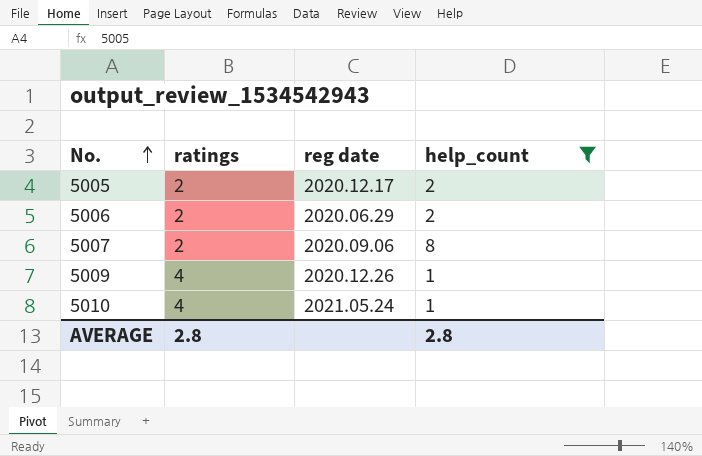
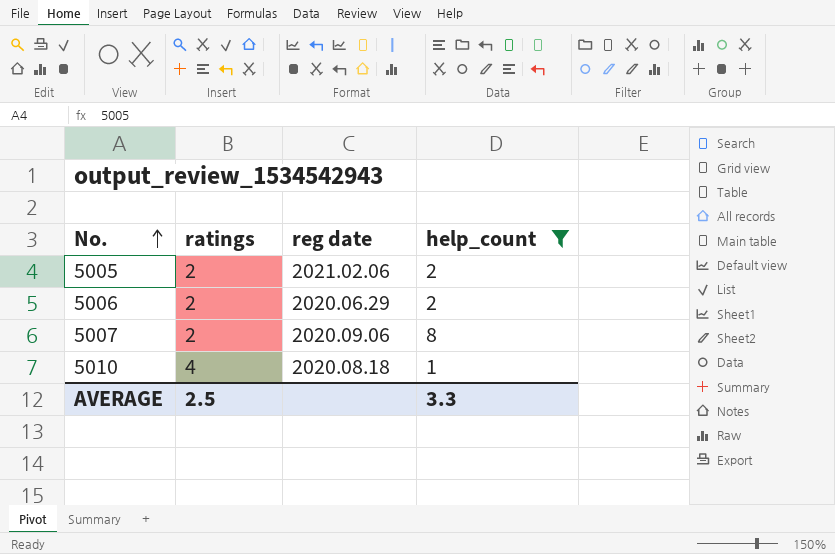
row 5009: 4 | 2020.12.26 | 1 -> none
5005 | reg date: 2020.12.17 -> 2021.02.06
5010 | reg date: 2021.05.24 -> 2020.08.18
AVERAGE | ratings: 2.8 -> 2.5
AVERAGE | help_count: 2.8 -> 3.3

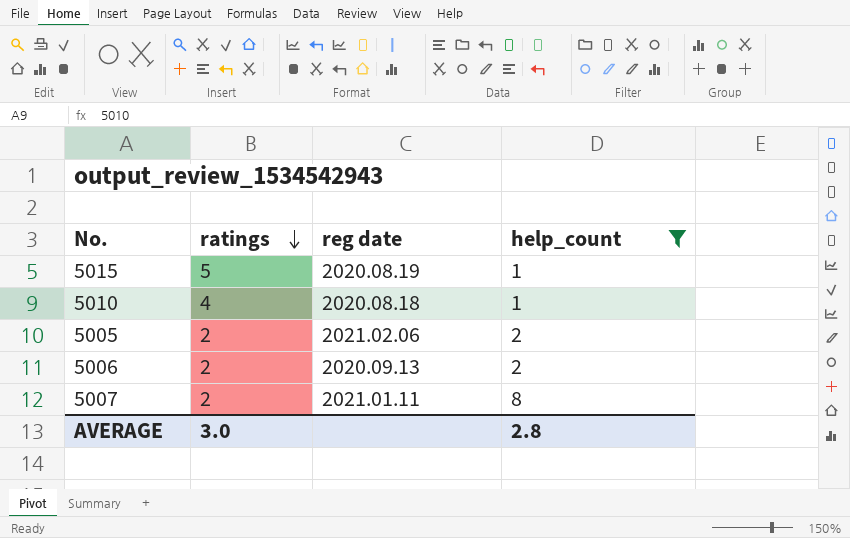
row order: No. ascending -> ratings descending
row 5015: none -> 5 | 2020.08.19 | 1
5006 | reg date: 2020.06.29 -> 2020.09.13
5007 | reg date: 2020.09.06 -> 2021.01.11
AVERAGE | ratings: 2.5 -> 3.0
AVERAGE | help_count: 3.3 -> 2.8

